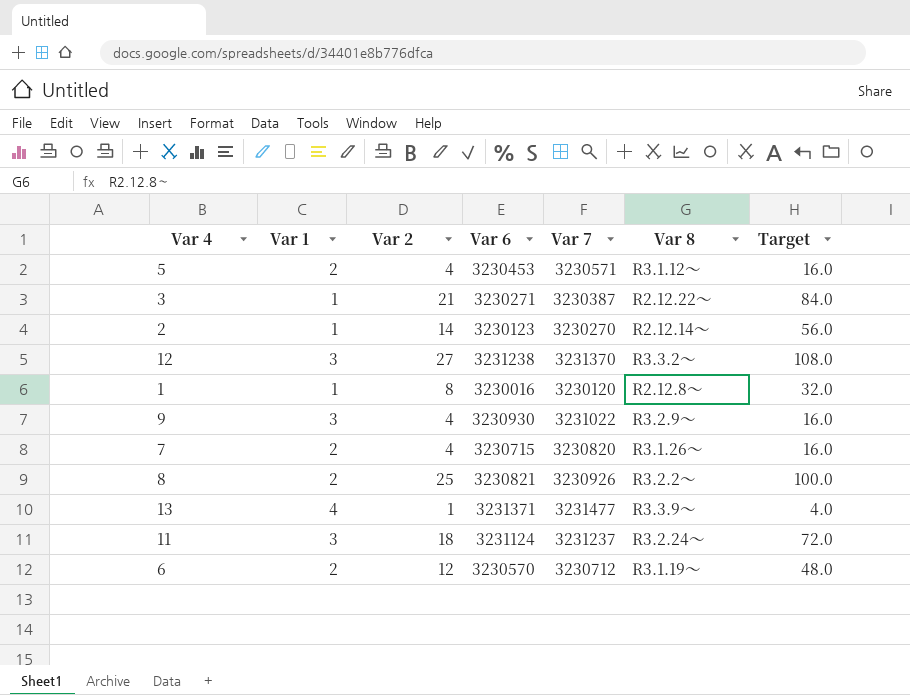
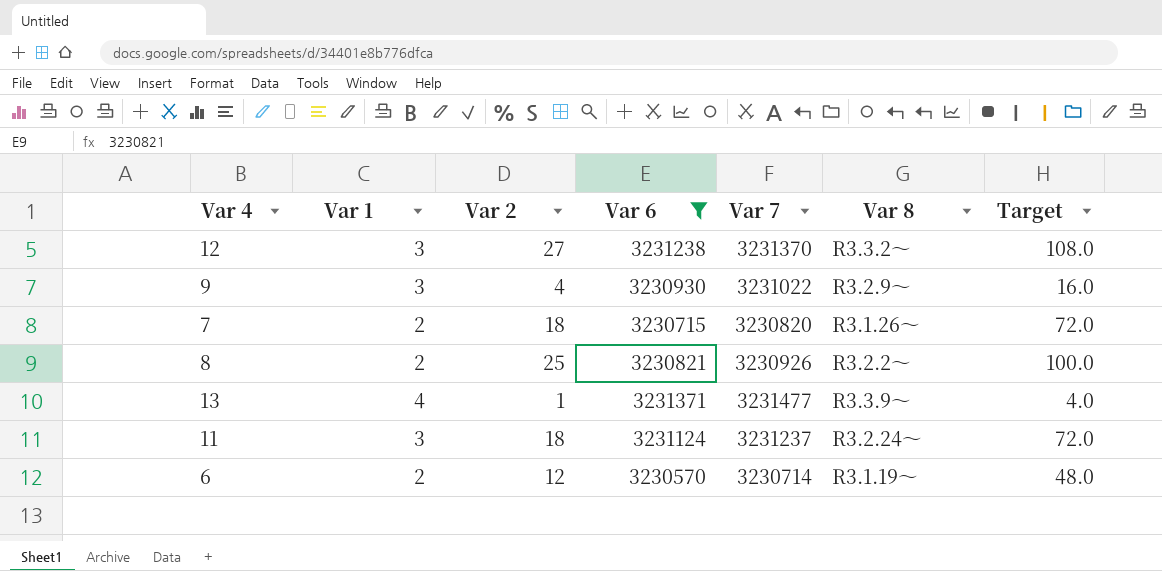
filter: none -> Var 6 >= 3230570
7 | Var 2: 4 -> 18
7 | Target: 16.0 -> 72.0
6 | Var 7: 3230712 -> 3230714

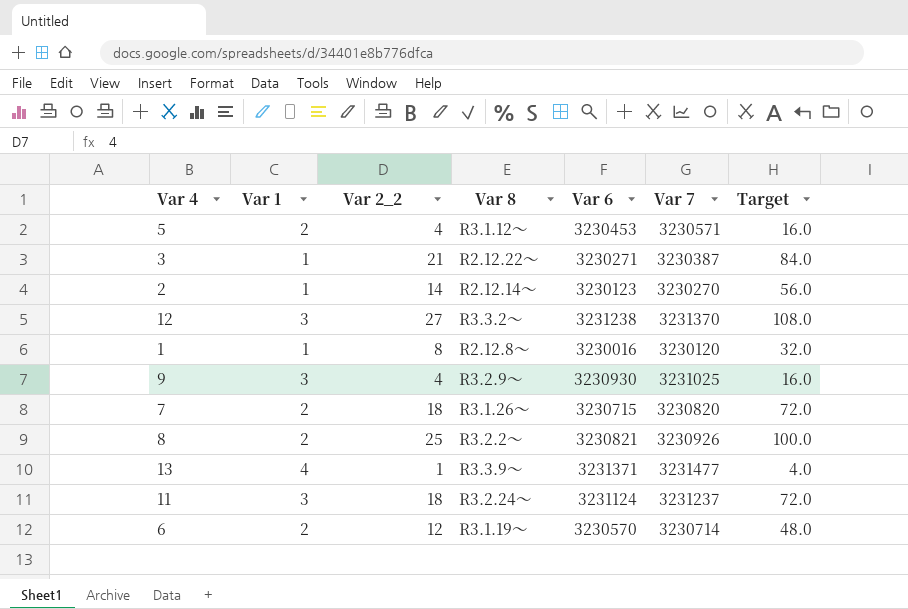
filter: Var 6 >= 3230570 -> none
column name: Var 2 -> Var 2_2
column Var 8 | position: 6 -> 4
9 | Var 7: 3231022 -> 3231025

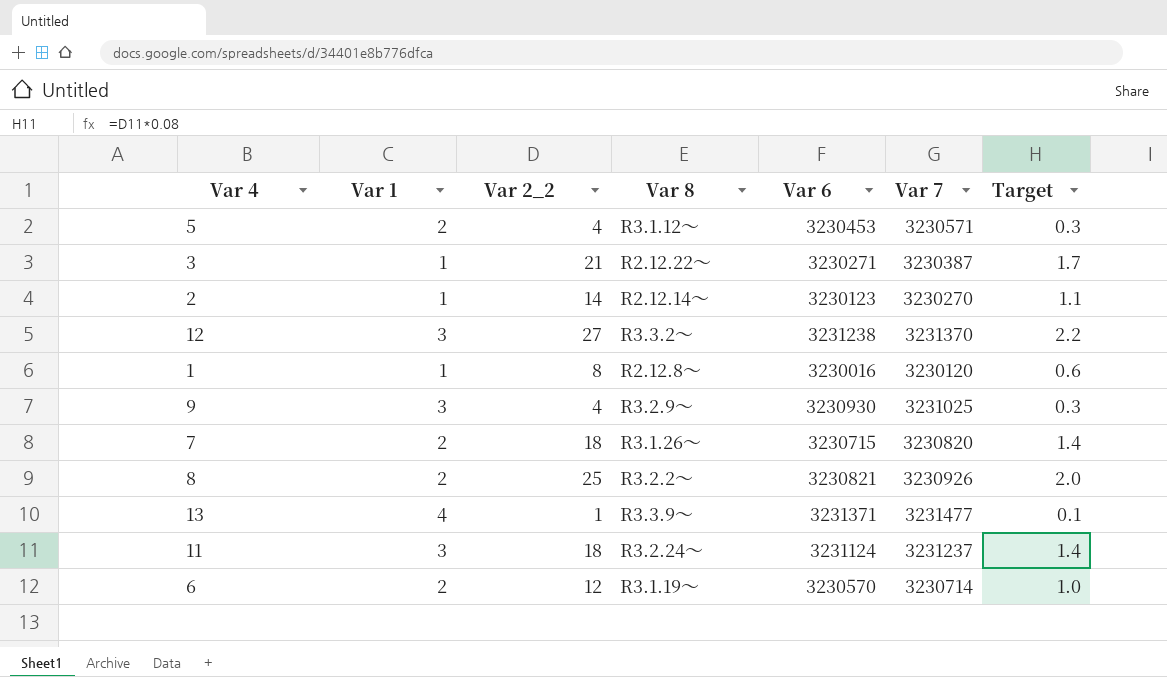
column Target | formula: [Var 2_2] * 4 -> [Var 2_2] * 0.08

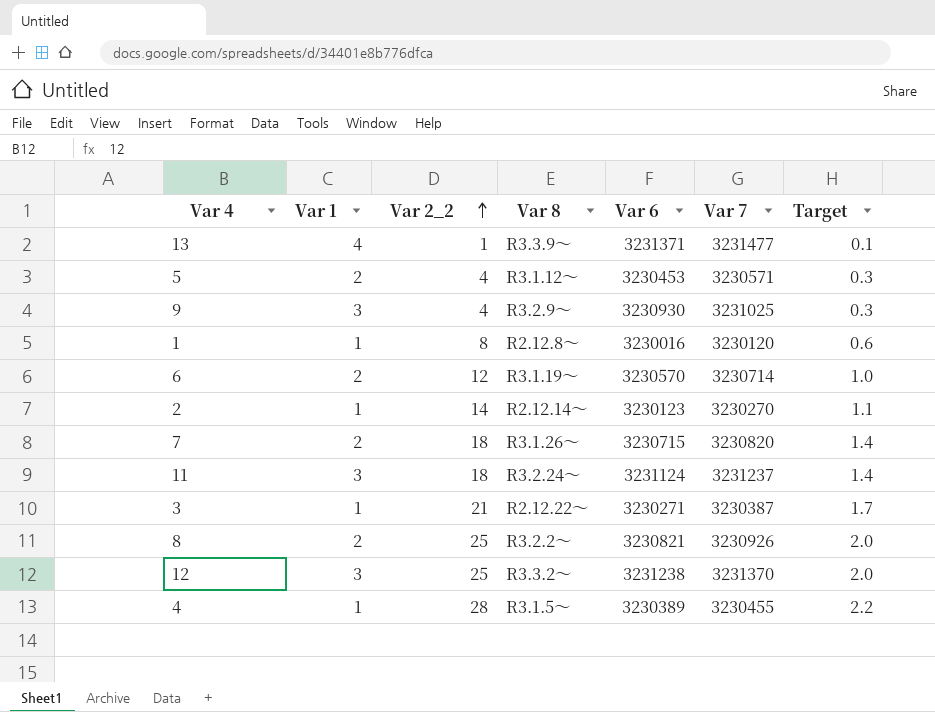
row order: none -> Var 2_2 ascending
12 | Var 2_2: 27 -> 25
12 | Target: 2.2 -> 2.0
row 4: none -> 1 | 28 | R3.1.5～ | 3230389 | 3230455 | 2.2

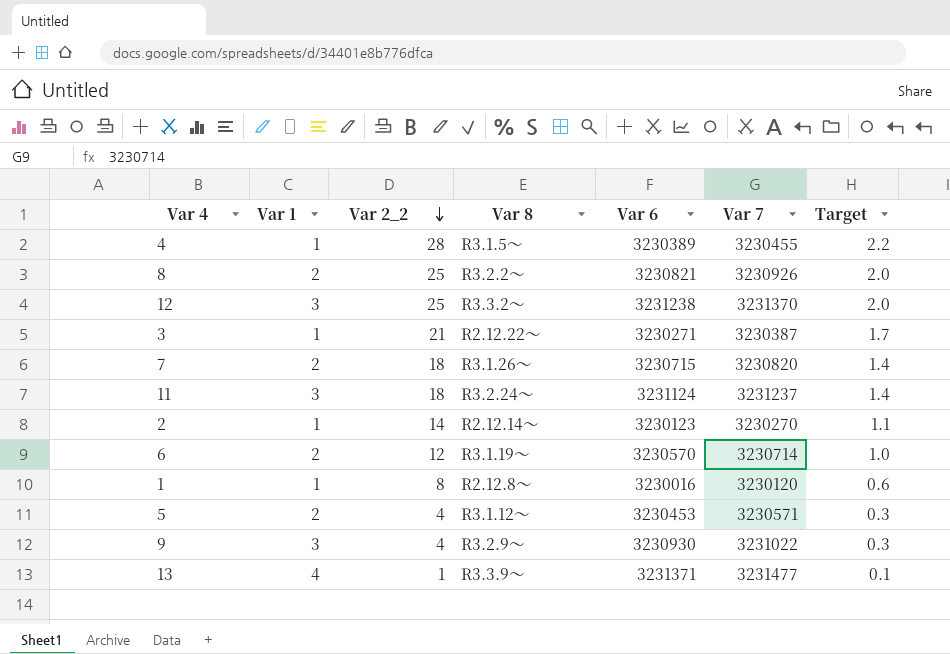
row order: Var 2_2 ascending -> Var 2_2 descending
9 | Var 7: 3231025 -> 3231022

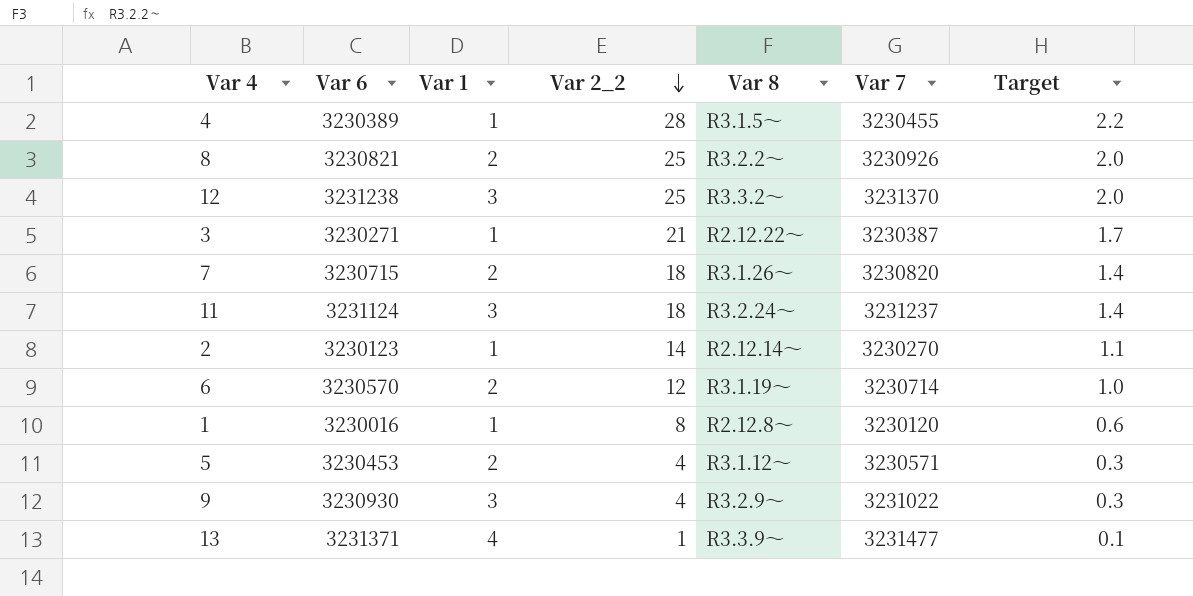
column Var 6 | position: 5 -> 2

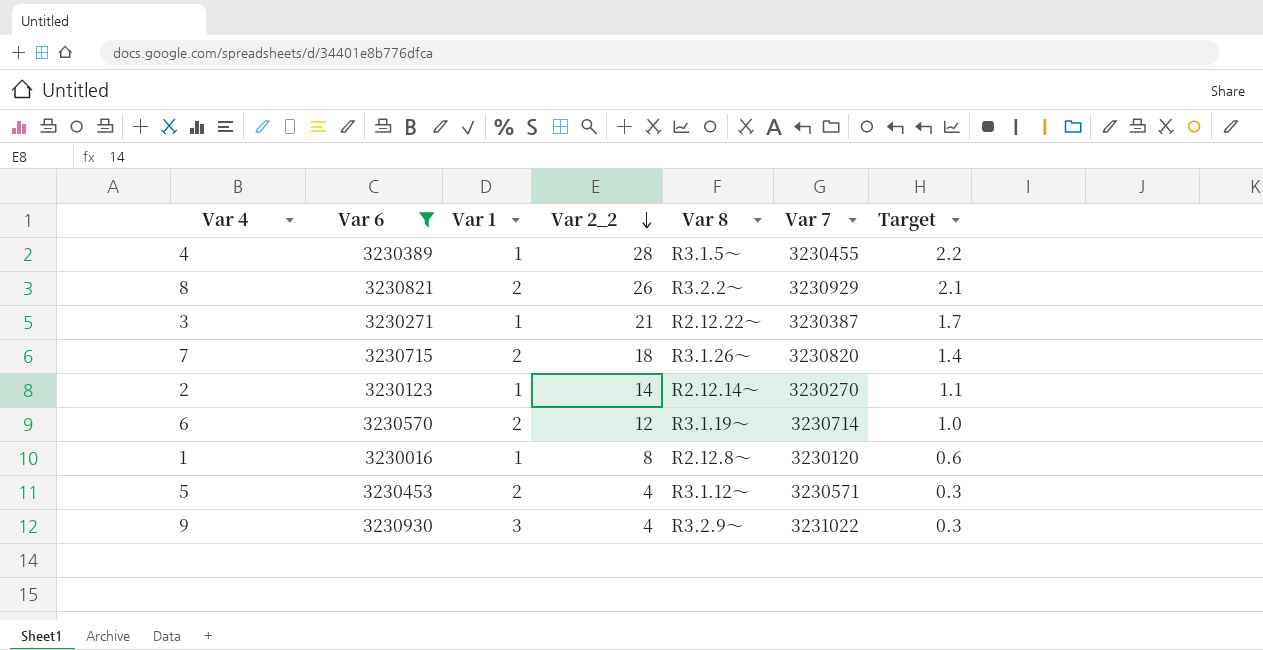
filter: none -> Var 6 <= 3230930
8 | Var 2_2: 25 -> 26
8 | Var 7: 3230926 -> 3230929
8 | Target: 2.0 -> 2.1

